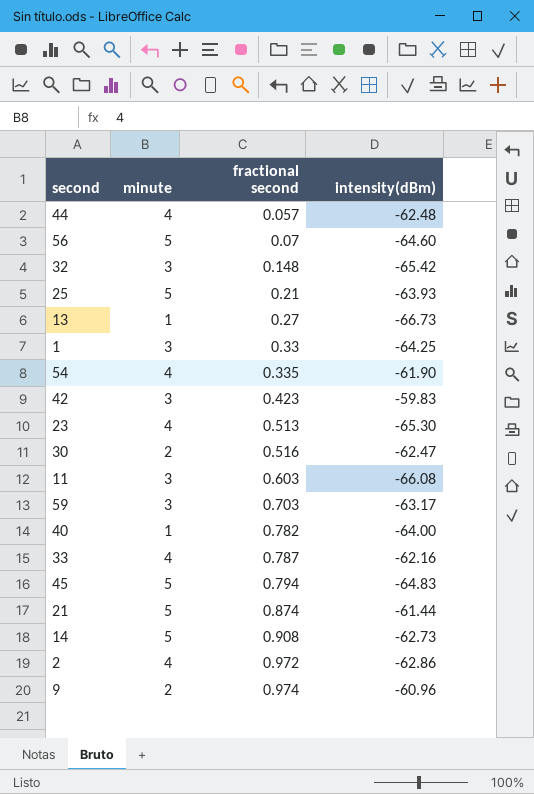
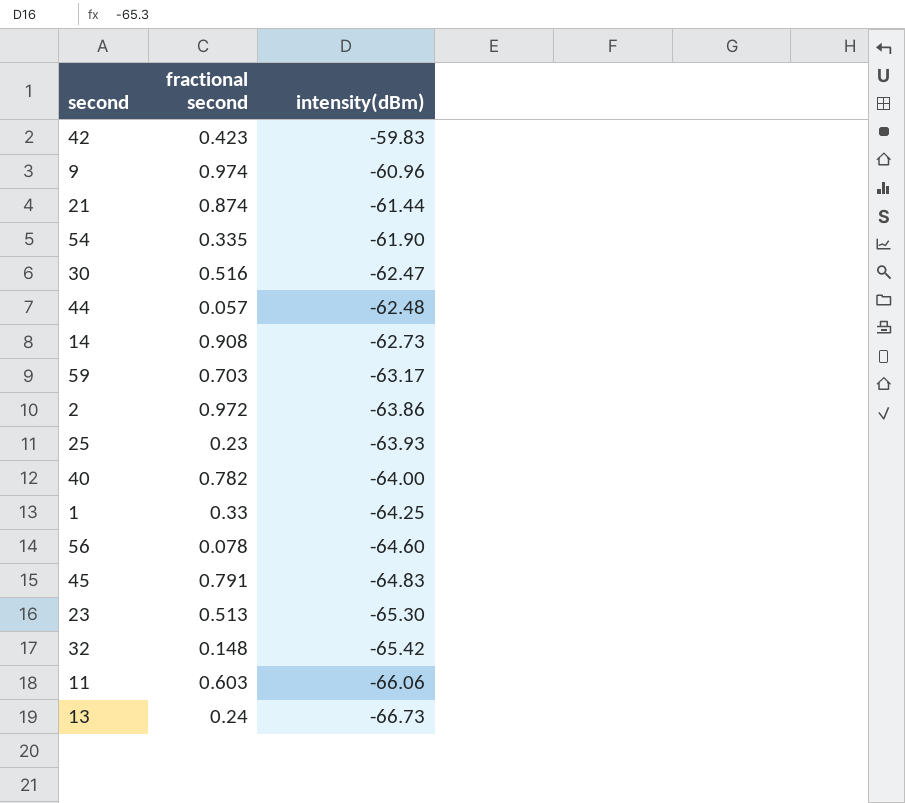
row order: fractional second ascending -> intensity(dBm) descending
column minute | position: 2 -> none
row 33: 4 | 0.787 | -62.16 -> none
2 | intensity(dBm): -62.86 -> -63.86
25 | fractional second: 0.21 -> 0.23
56 | fractional second: 0.07 -> 0.078
45 | fractional second: 0.794 -> 0.791
11 | intensity(dBm): -66.08 -> -66.06
13 | fractional second: 0.27 -> 0.24

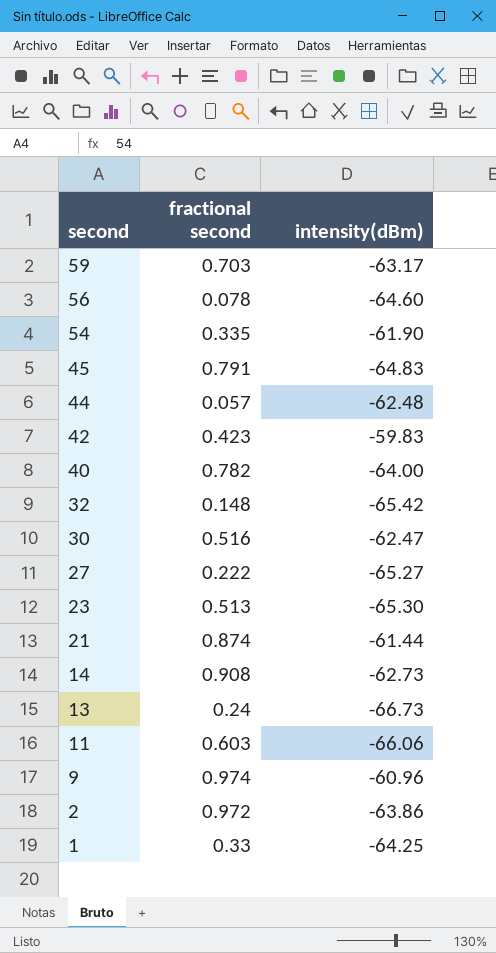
row order: intensity(dBm) descending -> second descending
row 25: 0.23 | -63.93 -> none
row 27: none -> 0.222 | -65.27

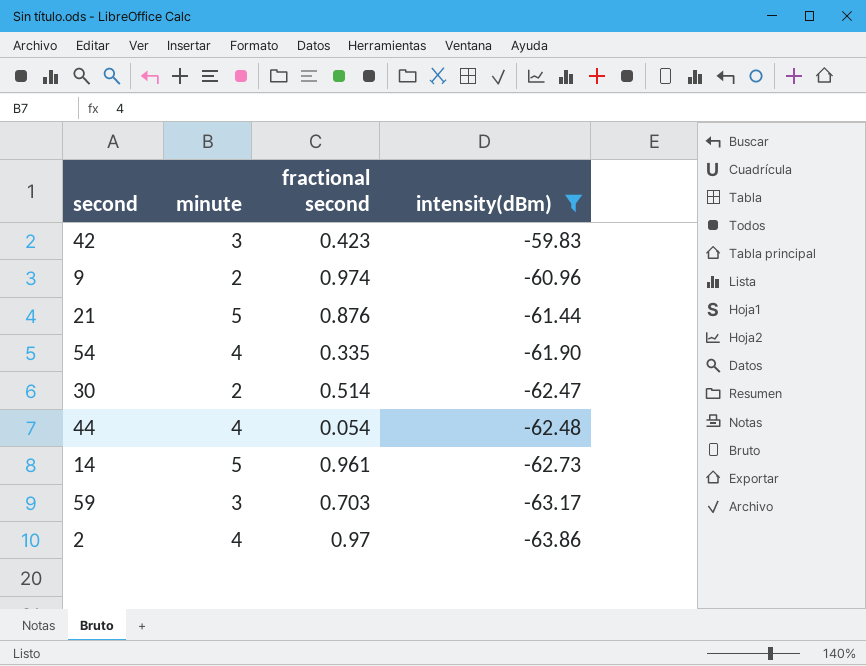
filter: none -> intensity(dBm) >= -63.86
row order: second descending -> intensity(dBm) descending
column minute | position: none -> 2
21 | fractional second: 0.874 -> 0.876
30 | fractional second: 0.516 -> 0.514
44 | fractional second: 0.057 -> 0.054
14 | fractional second: 0.908 -> 0.961
2 | fractional second: 0.972 -> 0.97

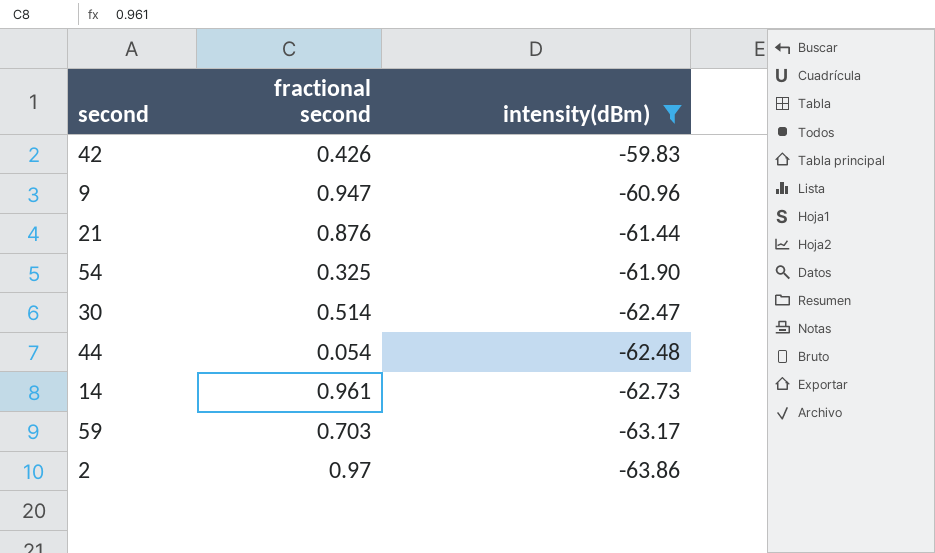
column minute | position: 2 -> none
42 | fractional second: 0.423 -> 0.426
9 | fractional second: 0.974 -> 0.947
54 | fractional second: 0.335 -> 0.325

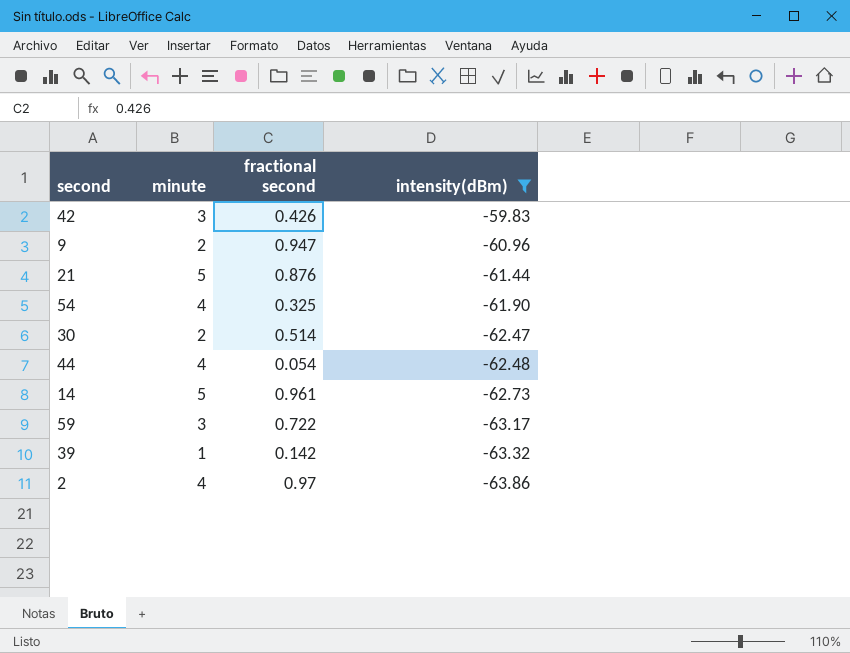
column minute | position: none -> 2
59 | fractional second: 0.703 -> 0.722
row 39: none -> 1 | 0.142 | -63.32

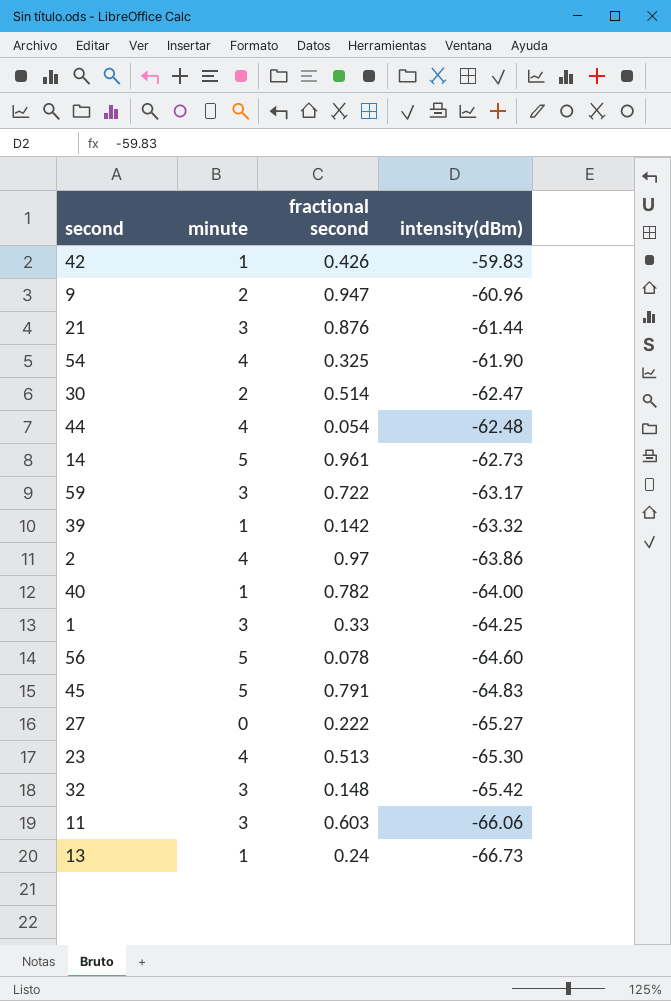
filter: intensity(dBm) >= -63.86 -> none
42 | minute: 3 -> 1
21 | minute: 5 -> 3

